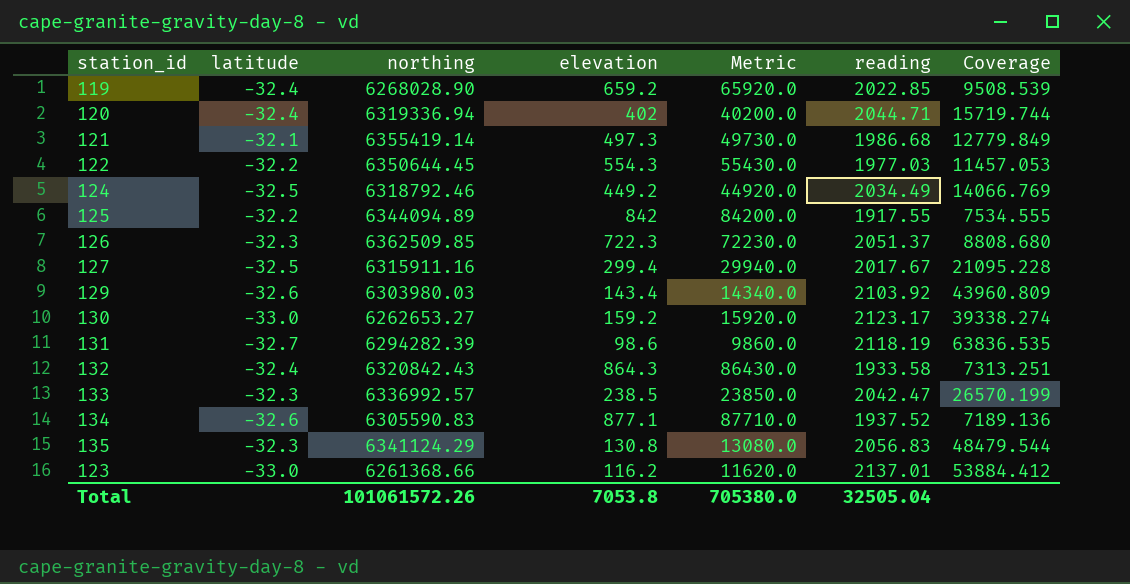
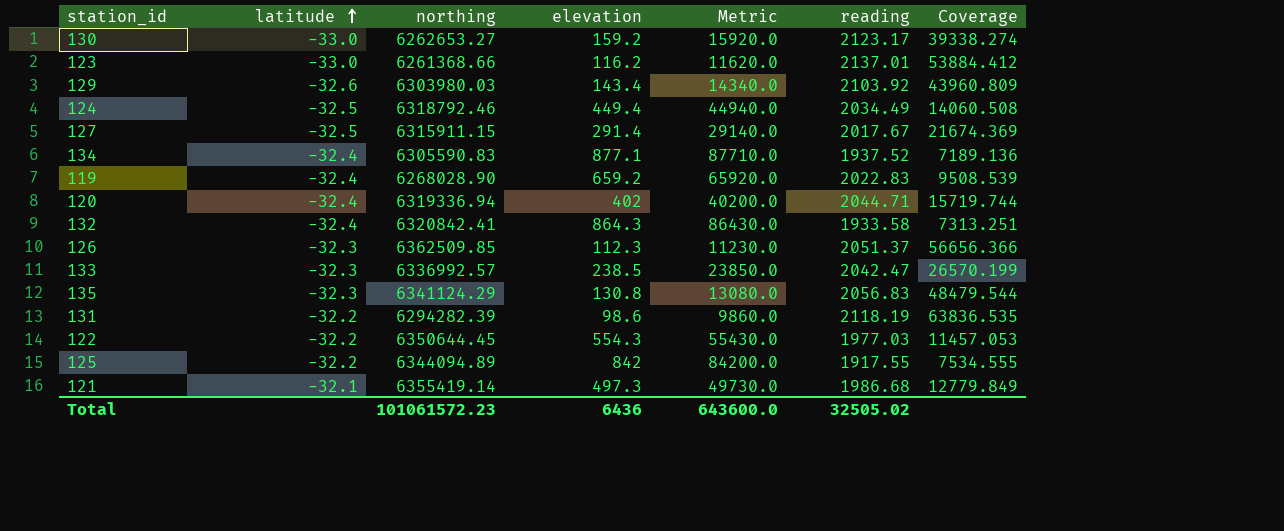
row order: none -> latitude ascending
124 | elevation: 449.2 -> 449.4
124 | Metric: 44920.0 -> 44940.0
124 | Coverage: 14066.769 -> 14060.508
127 | northing: 6315911.16 -> 6315911.15
127 | elevation: 299.4 -> 291.4
127 | Metric: 29940.0 -> 29140.0
127 | Coverage: 21095.228 -> 21674.369
134 | latitude: -32.6 -> -32.4
119 | reading: 2022.85 -> 2022.83
132 | northing: 6320842.43 -> 6320842.41
126 | elevation: 722.3 -> 112.3
126 | Metric: 72230.0 -> 11230.0
126 | Coverage: 8808.680 -> 56656.366
131 | latitude: -32.7 -> -32.2
Total | northing: 101061572.26 -> 101061572.23
Total | elevation: 7053.8 -> 6436
Total | Metric: 705380.0 -> 643600.0
Total | reading: 32505.04 -> 32505.02

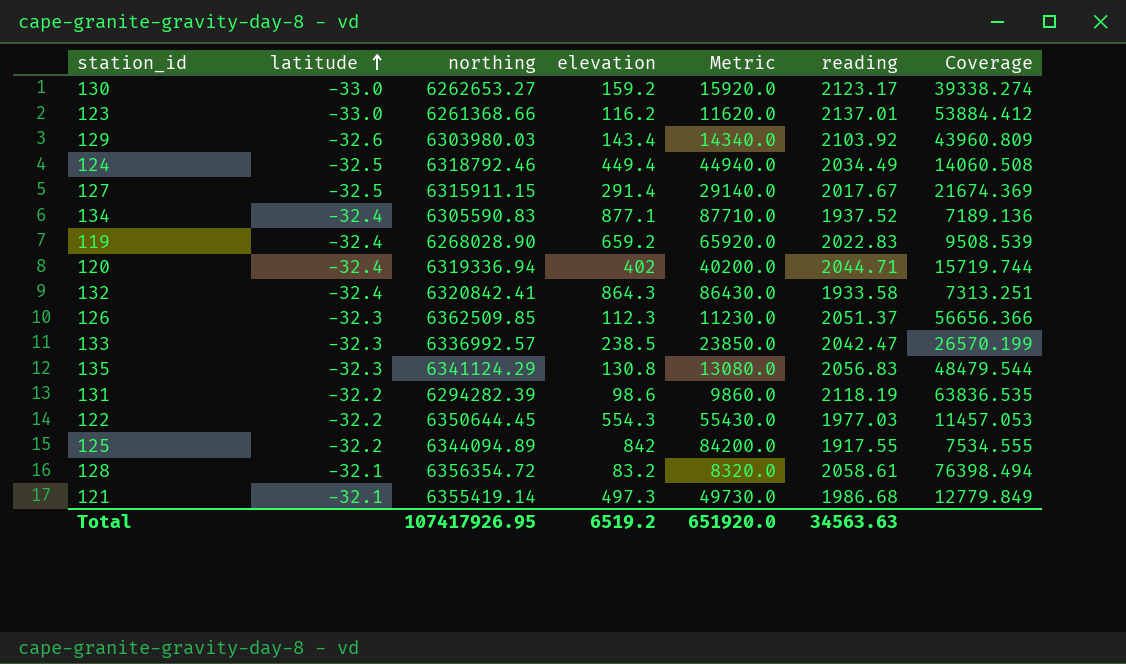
row 128: none -> -32.1 | 6356354.72 | 83.2 | 8320.0 | 2058.61 | 76398.494
Total | northing: 101061572.23 -> 107417926.95
Total | elevation: 6436 -> 6519.2
Total | Metric: 643600.0 -> 651920.0
Total | reading: 32505.02 -> 34563.63

